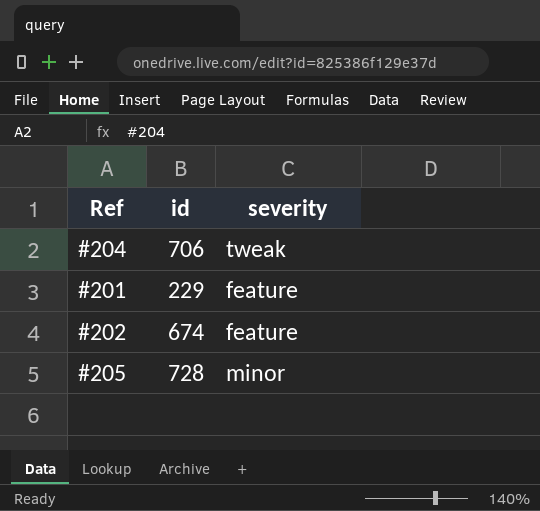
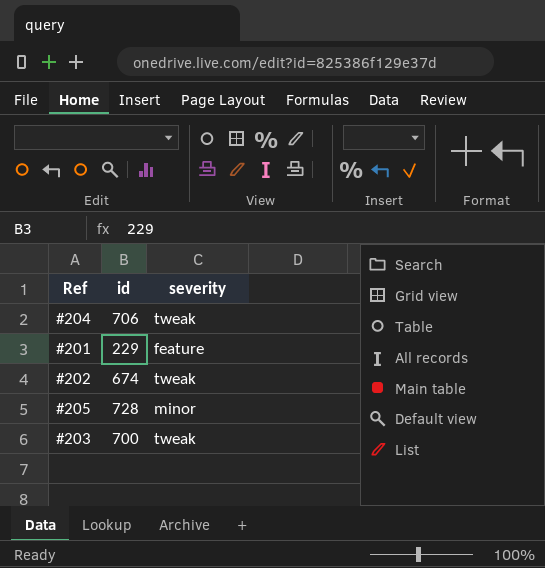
#202 | severity: feature -> tweak
row #203: none -> 700 | tweak

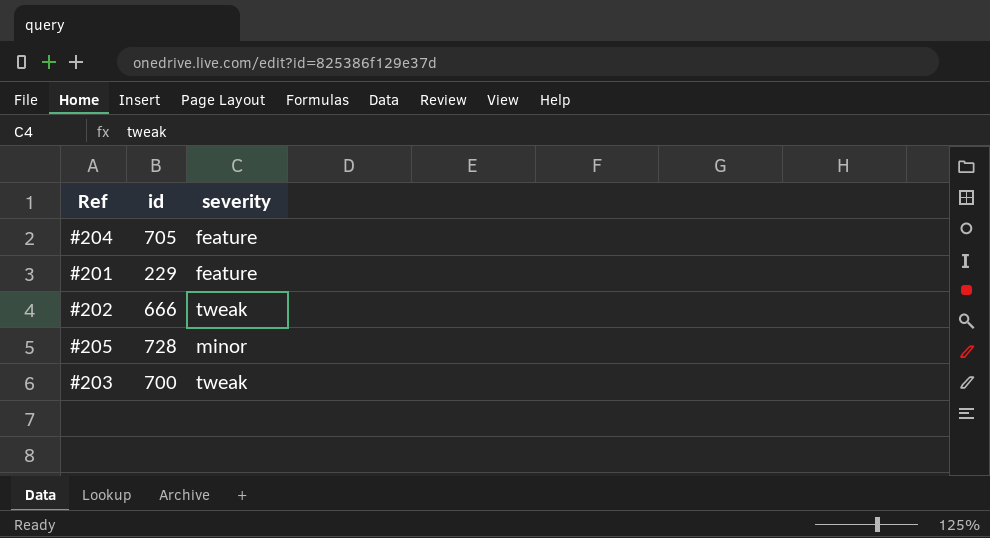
#204 | id: 706 -> 705
#204 | severity: tweak -> feature
#202 | id: 674 -> 666

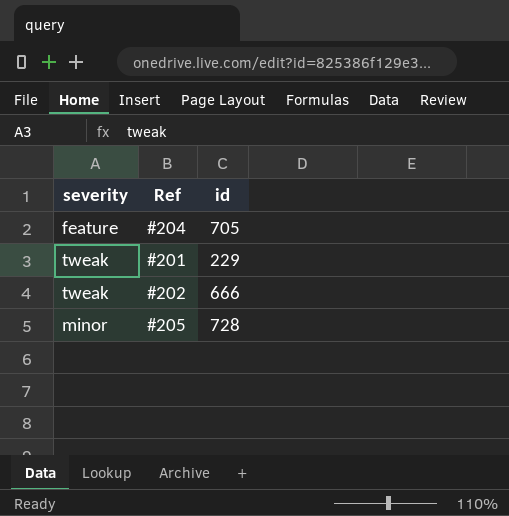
column severity | position: 3 -> 1
row #203: 700 | tweak -> none
#201 | severity: feature -> tweak

